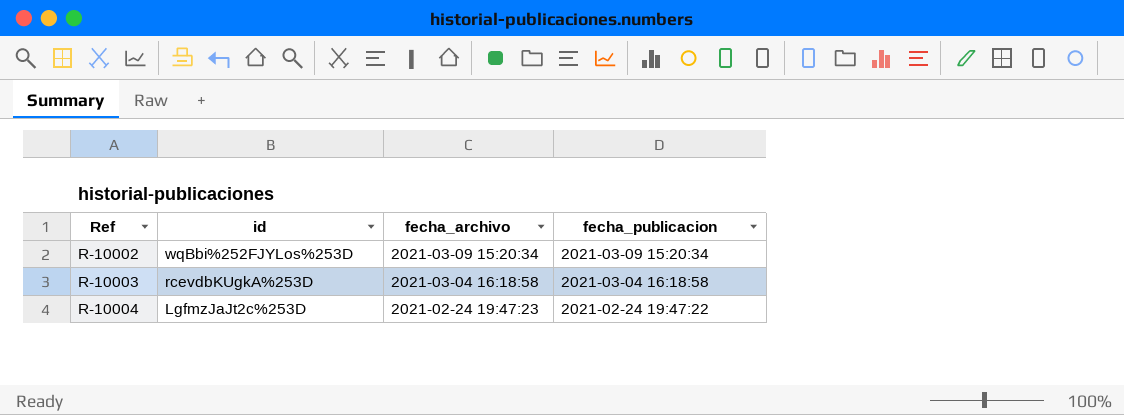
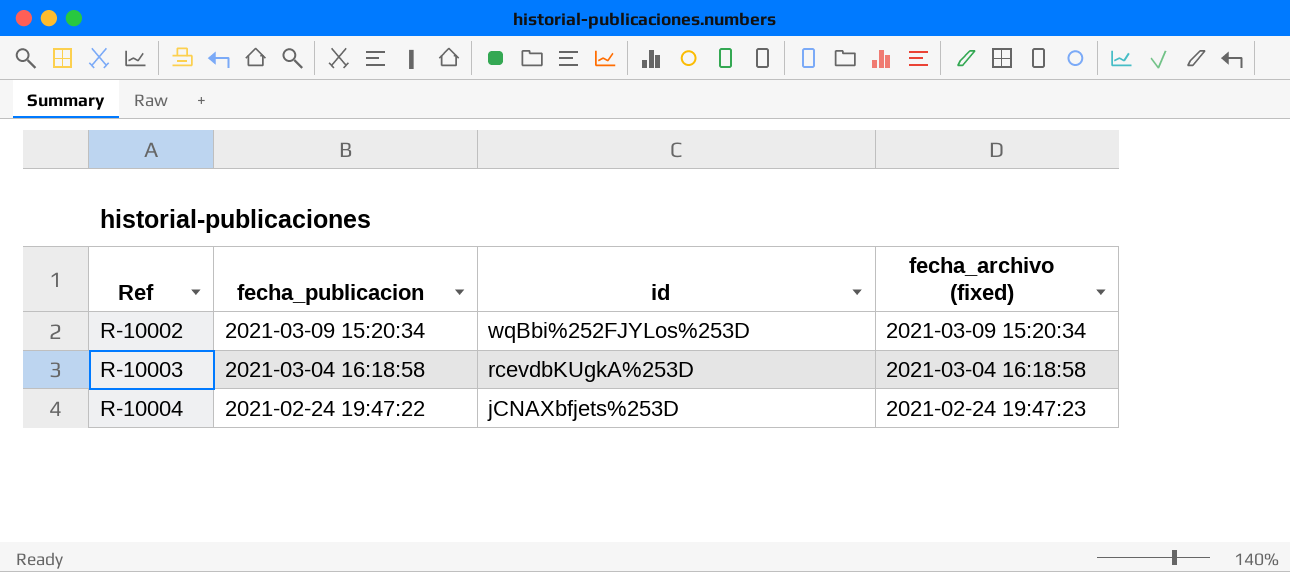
column fecha_publicacion | position: 4 -> 2
column name: fecha_archivo -> fecha_archivo (fixed)
R-10004 | id: LgfmzJaJt2c%253D -> jCNAXbfjets%253D

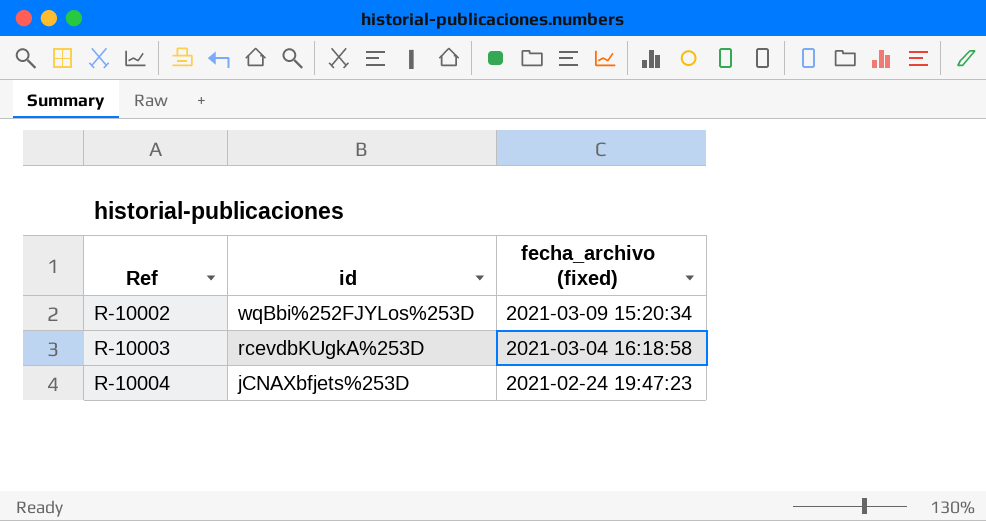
column fecha_publicacion | position: 2 -> none

